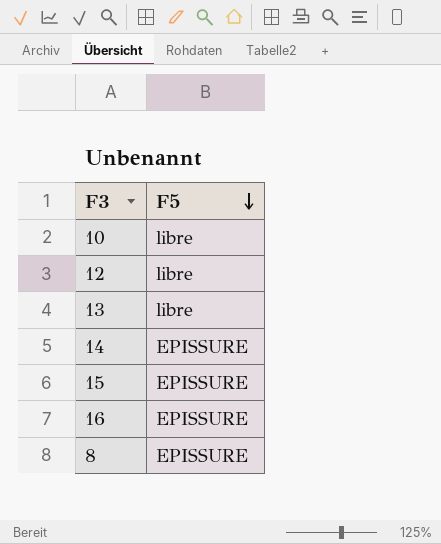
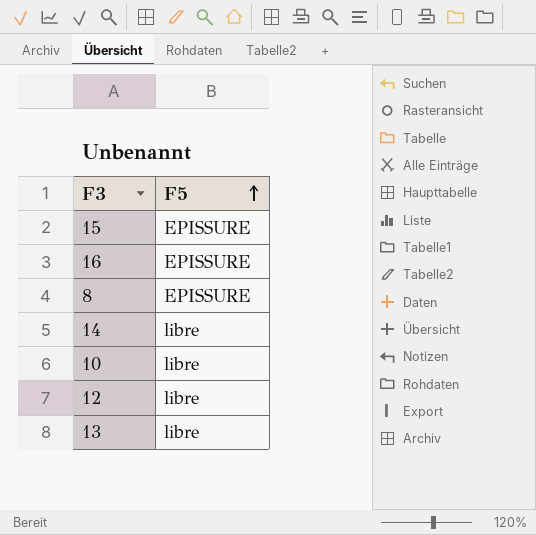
row order: F5 descending -> F5 ascending
14 | F5: EPISSURE -> libre

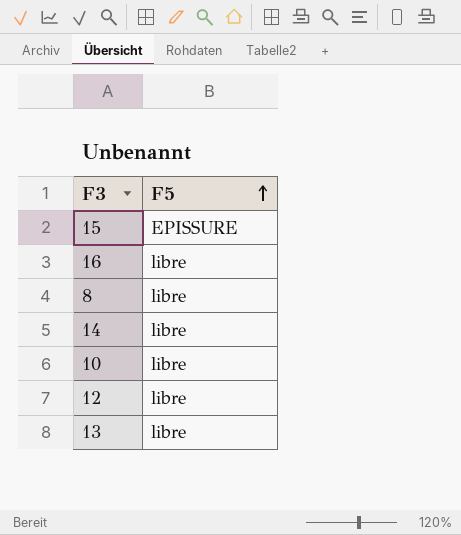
16 | F5: EPISSURE -> libre
8 | F5: EPISSURE -> libre

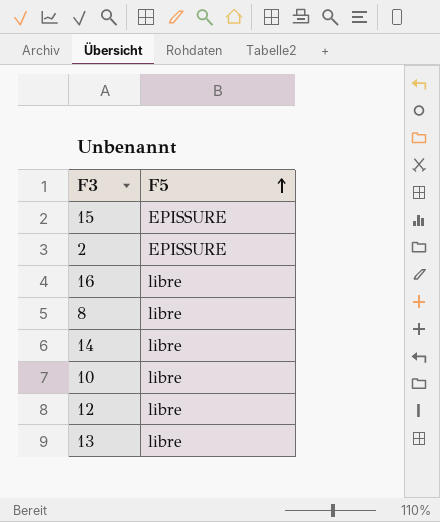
row 2: none -> EPISSURE

